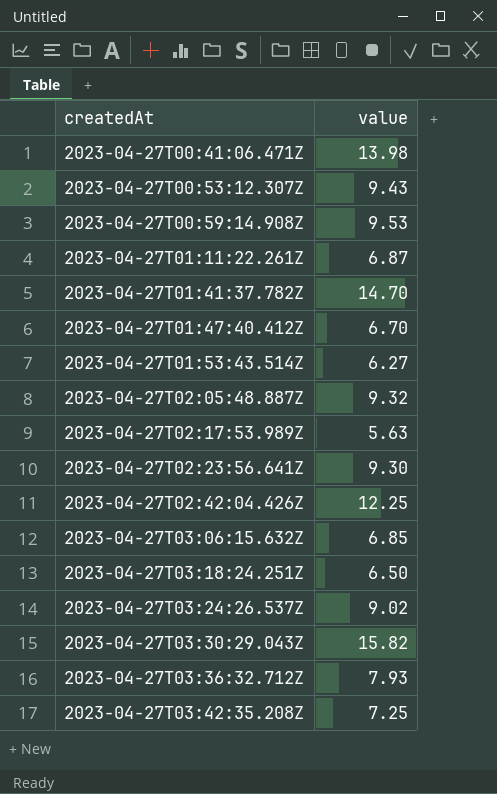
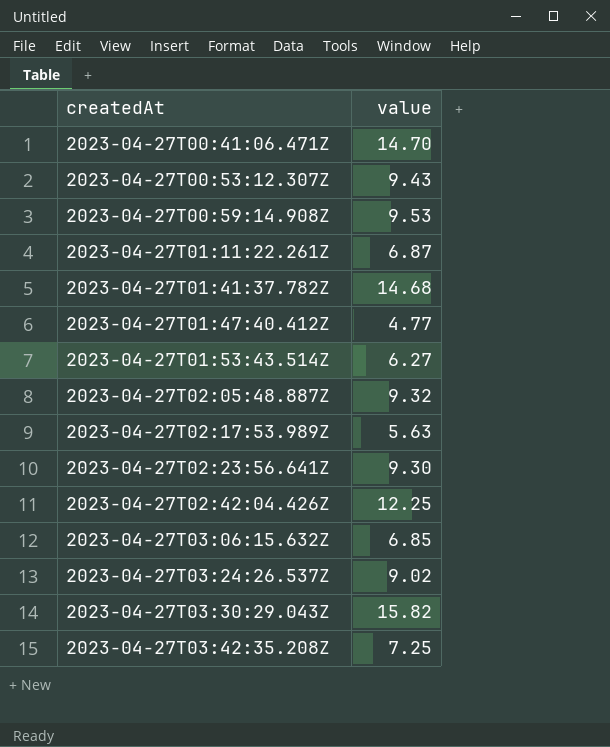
row 2023-04-27T03:18:24.251Z: 6.50 -> none
row 2023-04-27T03:36:32.712Z: 7.93 -> none
2023-04-27T00:41:06.471Z | value: 13.98 -> 14.70
2023-04-27T01:41:37.782Z | value: 14.70 -> 14.68
2023-04-27T01:47:40.412Z | value: 6.70 -> 4.77

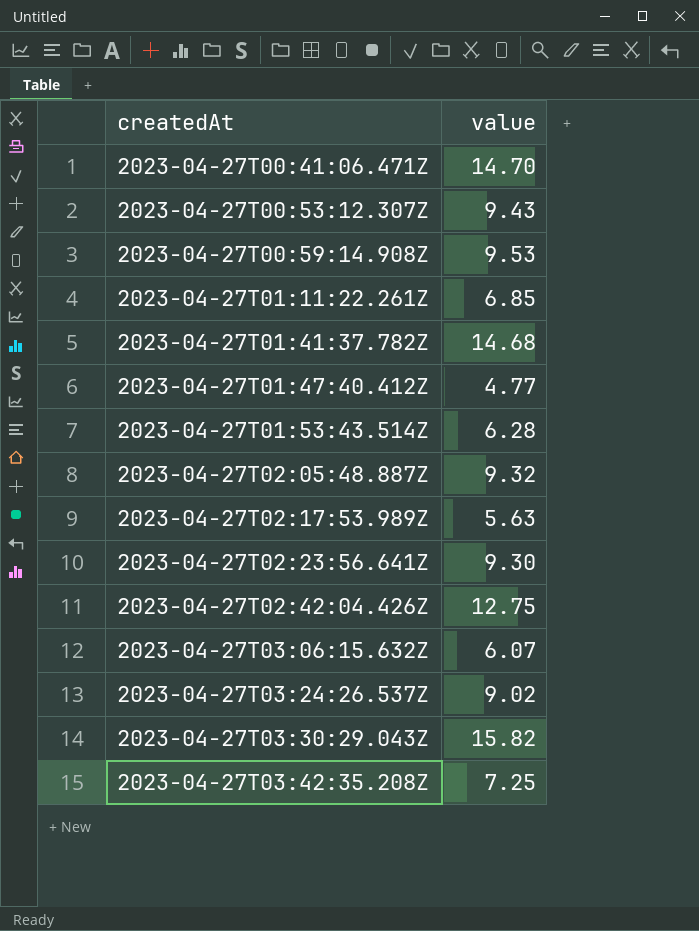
2023-04-27T01:11:22.261Z | value: 6.87 -> 6.85
2023-04-27T01:53:43.514Z | value: 6.27 -> 6.28
2023-04-27T02:42:04.426Z | value: 12.25 -> 12.75
2023-04-27T03:06:15.632Z | value: 6.85 -> 6.07

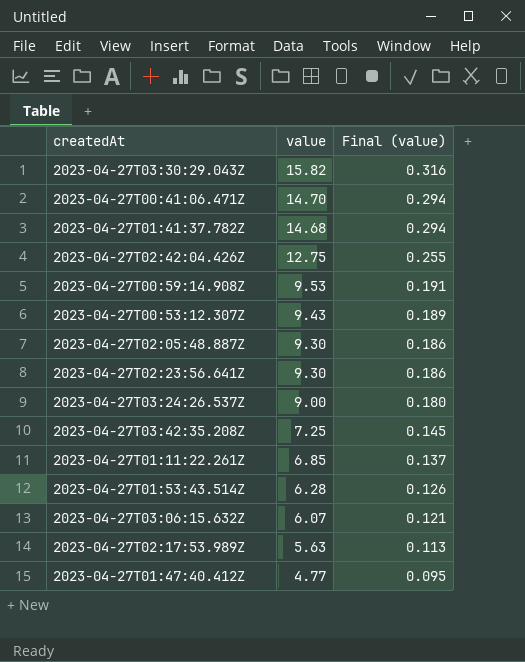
row order: createdAt ascending -> value descending
column Final (value) | formula: none -> [value] * 0.02
2023-04-27T02:05:48.887Z | value: 9.32 -> 9.30
2023-04-27T03:24:26.537Z | value: 9.02 -> 9.00

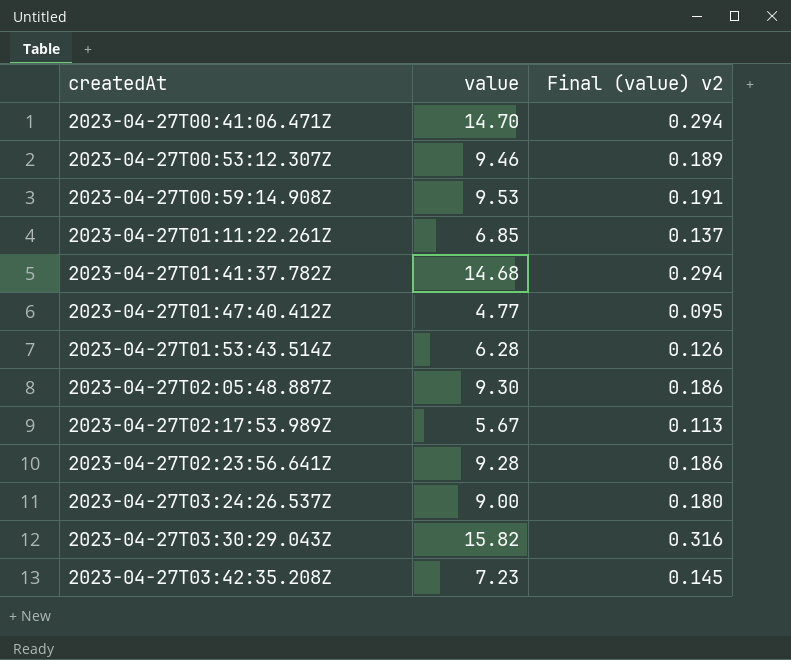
row order: value descending -> createdAt ascending
column name: Final (value) -> Final (value) v2
row 2023-04-27T02:42:04.426Z: 12.75 | 0.255 -> none
row 2023-04-27T03:06:15.632Z: 6.07 | 0.121 -> none
2023-04-27T00:53:12.307Z | value: 9.43 -> 9.46
2023-04-27T02:17:53.989Z | value: 5.63 -> 5.67
2023-04-27T02:23:56.641Z | value: 9.30 -> 9.28
2023-04-27T03:42:35.208Z | value: 7.25 -> 7.23

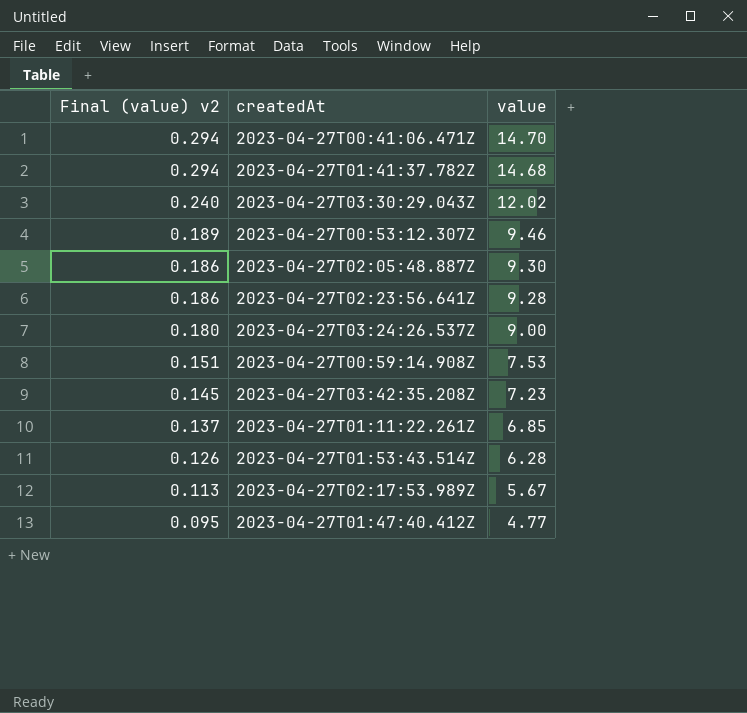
row order: createdAt ascending -> Final (value) v2 descending
column Final (value) v2 | position: 3 -> 1
2023-04-27T03:30:29.043Z | Final (value) v2: 0.316 -> 0.240
2023-04-27T03:30:29.043Z | value: 15.82 -> 12.02
2023-04-27T00:59:14.908Z | Final (value) v2: 0.191 -> 0.151
2023-04-27T00:59:14.908Z | value: 9.53 -> 7.53

